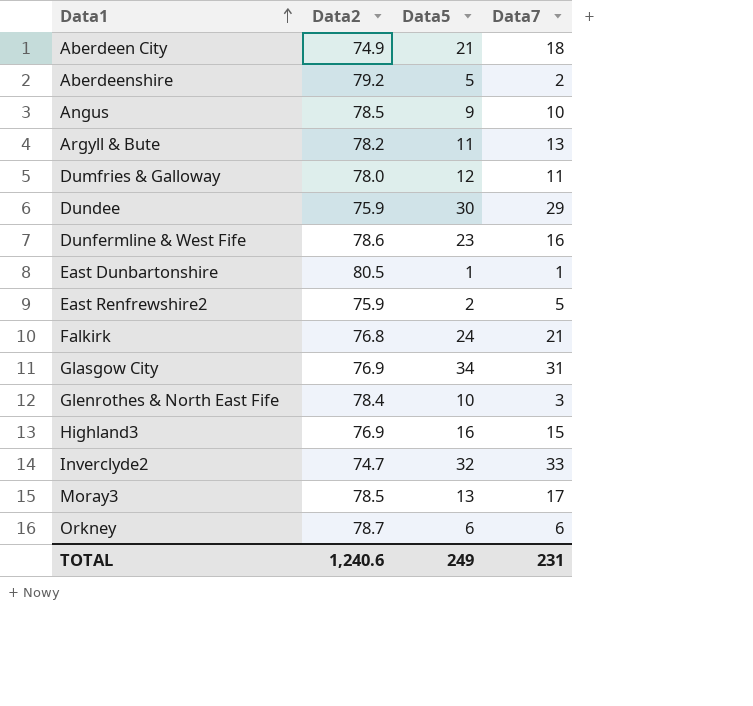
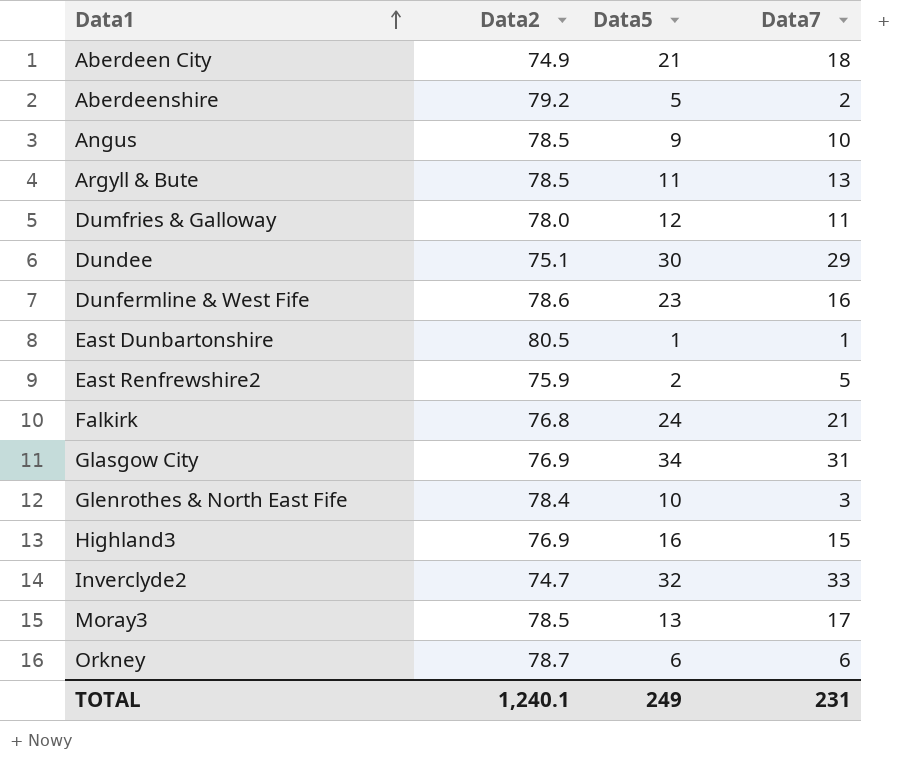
Argyll & Bute | Data2: 78.2 -> 78.5
Dundee | Data2: 75.9 -> 75.1
TOTAL | Data2: 1,240.6 -> 1,240.1

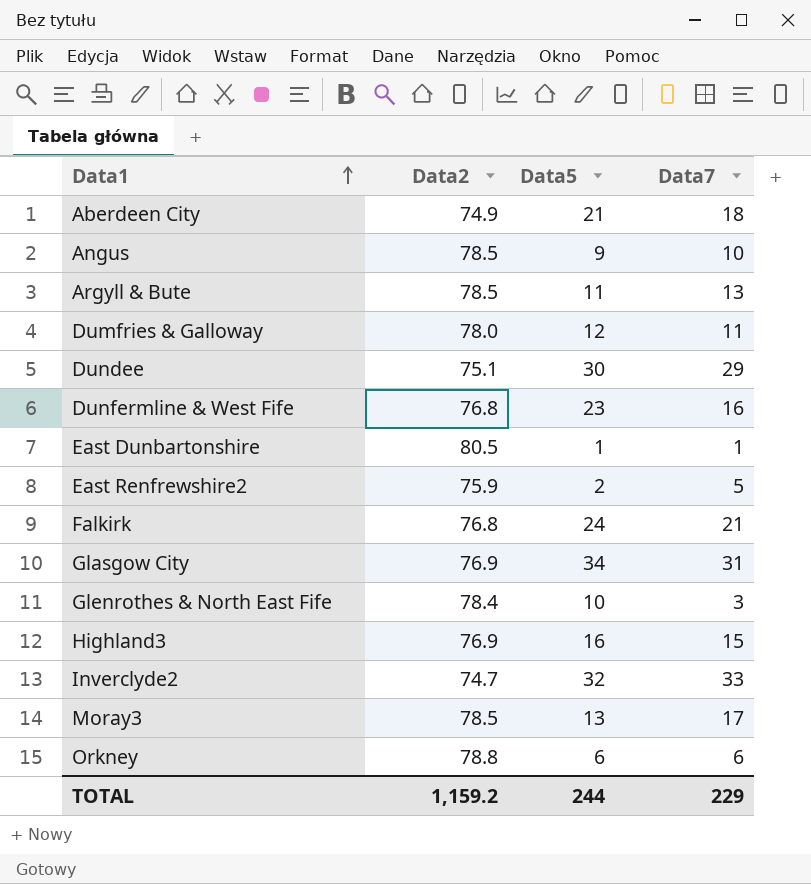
row Aberdeenshire: 79.2 | 5 | 2 -> none
Dunfermline & West Fife | Data2: 78.6 -> 76.8
Orkney | Data2: 78.7 -> 78.8
TOTAL | Data2: 1,240.1 -> 1,159.2
TOTAL | Data5: 249 -> 244
TOTAL | Data7: 231 -> 229

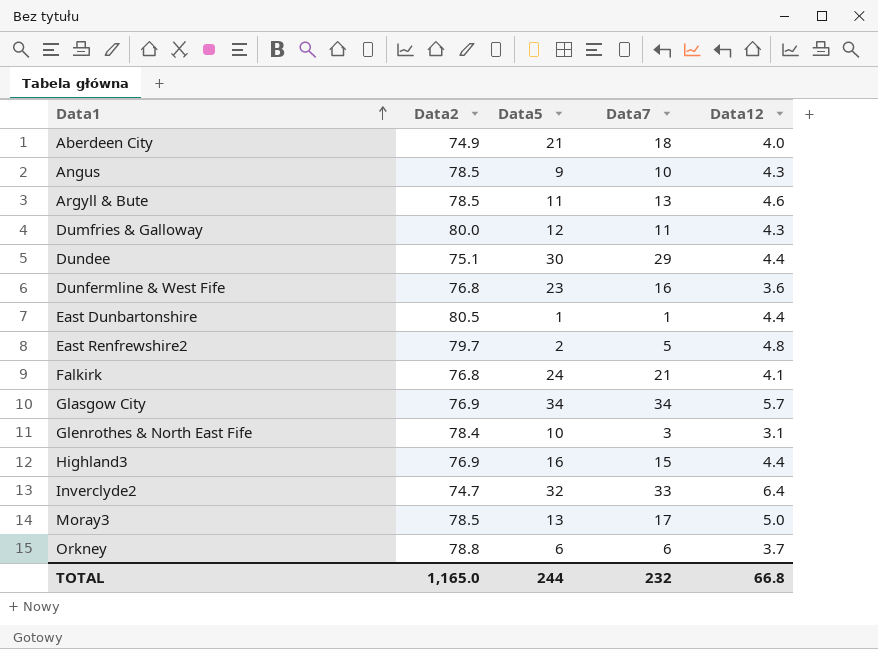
column Data12 | position: none -> 5
Dumfries & Galloway | Data2: 78.0 -> 80.0
East Renfrewshire2 | Data2: 75.9 -> 79.7
Glasgow City | Data7: 31 -> 34
TOTAL | Data2: 1,159.2 -> 1,165.0
TOTAL | Data7: 229 -> 232

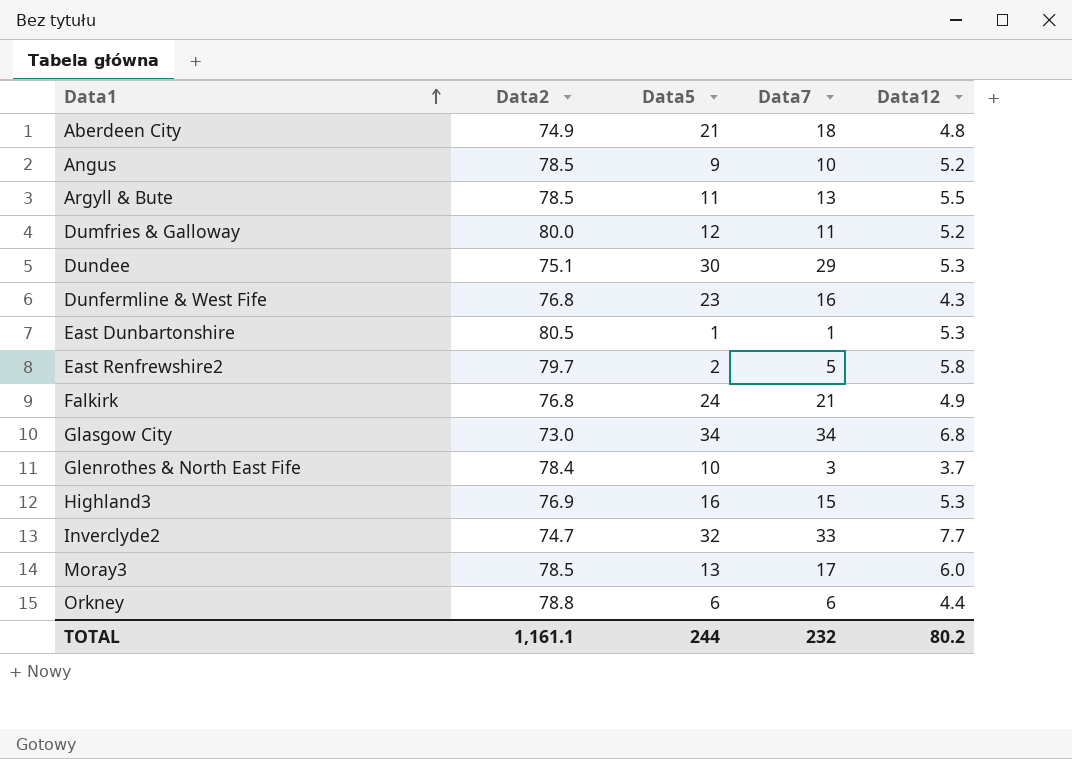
Aberdeen City | Data12: 4.0 -> 4.8
Angus | Data12: 4.3 -> 5.2
Argyll & Bute | Data12: 4.6 -> 5.5
Dumfries & Galloway | Data12: 4.3 -> 5.2
Dundee | Data12: 4.4 -> 5.3
Dunfermline & West Fife | Data12: 3.6 -> 4.3
East Dunbartonshire | Data12: 4.4 -> 5.3
East Renfrewshire2 | Data12: 4.8 -> 5.8
Falkirk | Data12: 4.1 -> 4.9
Glasgow City | Data2: 76.9 -> 73.0
Glasgow City | Data12: 5.7 -> 6.8
Glenrothes & North East Fife | Data12: 3.1 -> 3.7
Highland3 | Data12: 4.4 -> 5.3
Inverclyde2 | Data12: 6.4 -> 7.7
Moray3 | Data12: 5.0 -> 6.0
Orkney | Data12: 3.7 -> 4.4
TOTAL | Data2: 1,165.0 -> 1,161.1
TOTAL | Data12: 66.8 -> 80.2

